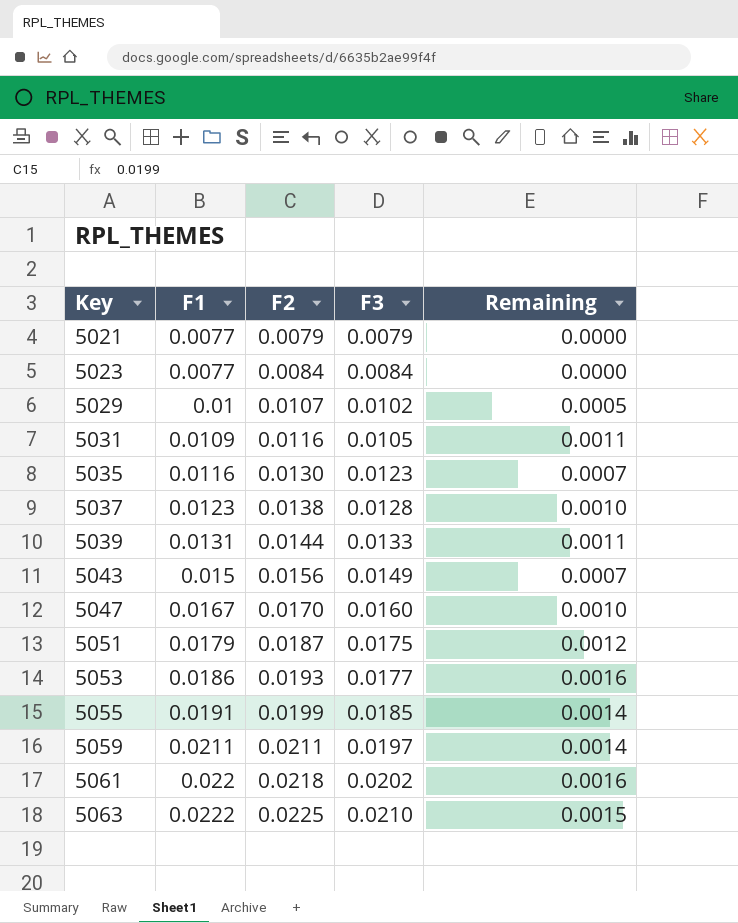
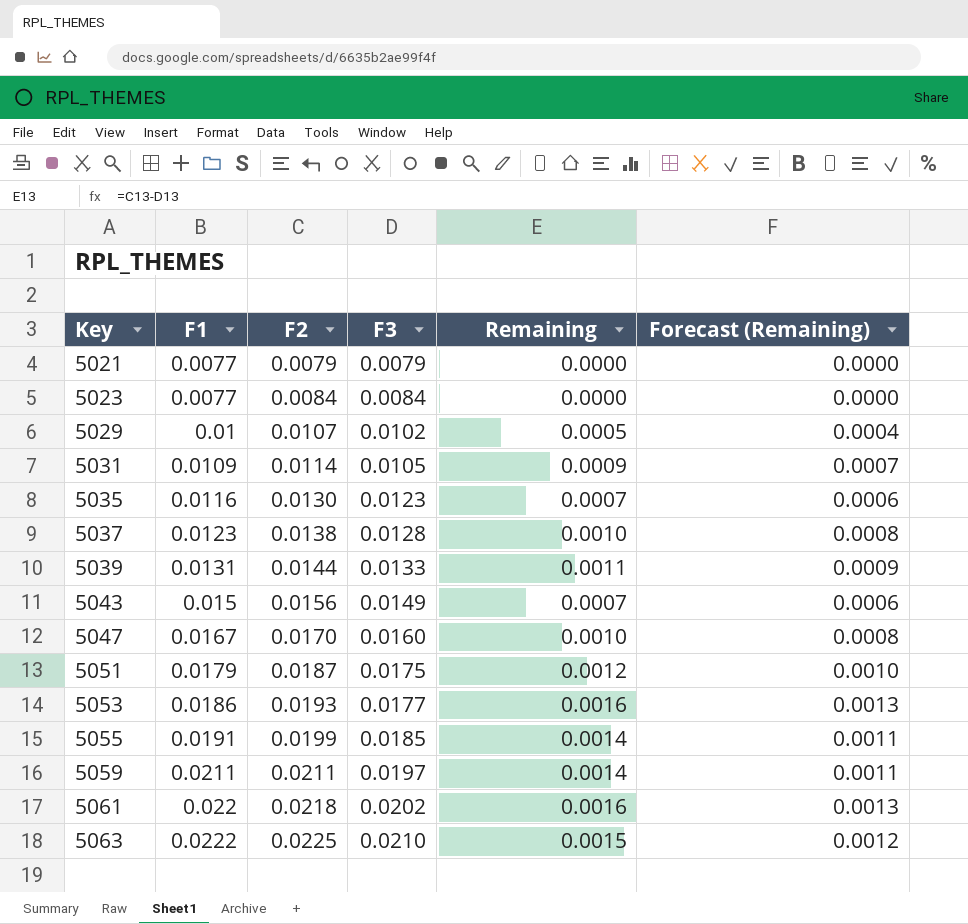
column Forecast (Remaining) | formula: none -> [Remaining] * 0.8
5031 | F2: 0.0116 -> 0.0114
5031 | Remaining: 0.0011 -> 0.0009

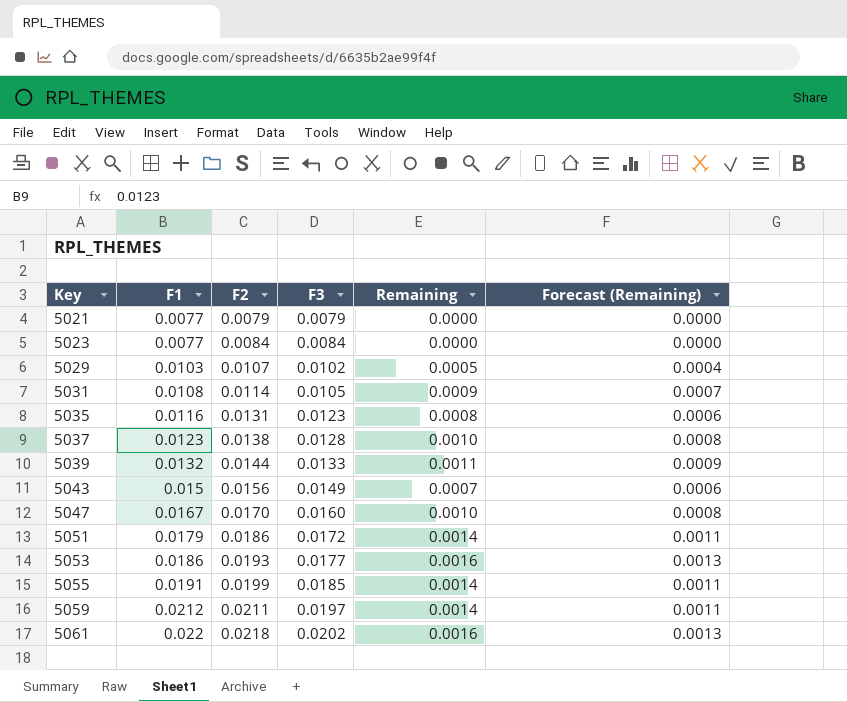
row 5063: 0.0222 | 0.0225 | 0.0210 | 0.0015 | 0.0012 -> none
5029 | F1: 0.01 -> 0.0103
5031 | F1: 0.0109 -> 0.0108
5035 | F2: 0.0130 -> 0.0131
5035 | Remaining: 0.0007 -> 0.0008
5039 | F1: 0.0131 -> 0.0132
5051 | F2: 0.0187 -> 0.0186
5051 | F3: 0.0175 -> 0.0172
5051 | Remaining: 0.0012 -> 0.0014
5051 | Forecast (Remaining): 0.0010 -> 0.0011
5059 | F1: 0.0211 -> 0.0212

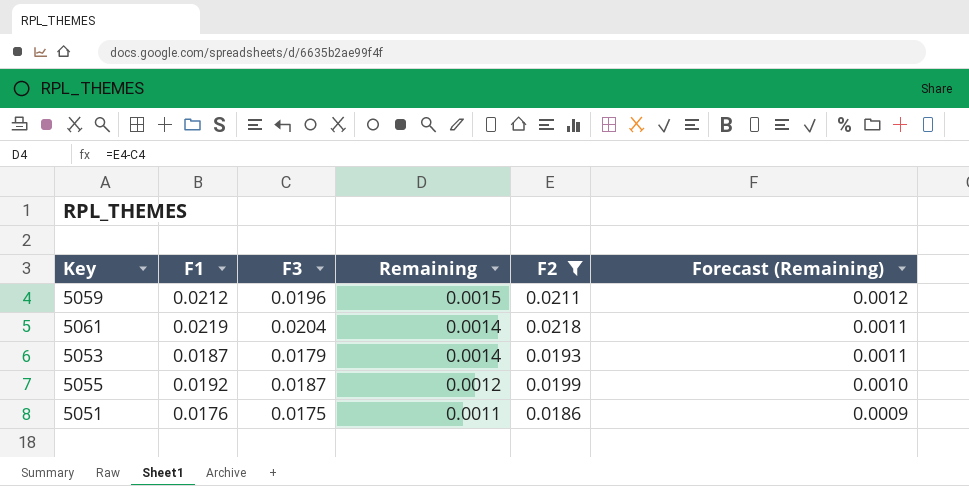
filter: none -> F2 >= 0.0186
row order: Key ascending -> Remaining descending
column F2 | position: 3 -> 5
5059 | F3: 0.0197 -> 0.0196
5059 | Remaining: 0.0014 -> 0.0015
5059 | Forecast (Remaining): 0.0011 -> 0.0012
5061 | F1: 0.022 -> 0.0219
5061 | F3: 0.0202 -> 0.0204
5061 | Remaining: 0.0016 -> 0.0014
5061 | Forecast (Remaining): 0.0013 -> 0.0011
5053 | F1: 0.0186 -> 0.0187
5053 | F3: 0.0177 -> 0.0179
5053 | Remaining: 0.0016 -> 0.0014
5053 | Forecast (Remaining): 0.0013 -> 0.0011
5055 | F1: 0.0191 -> 0.0192
5055 | F3: 0.0185 -> 0.0187
5055 | Remaining: 0.0014 -> 0.0012
5055 | Forecast (Remaining): 0.0011 -> 0.0010
5051 | F1: 0.0179 -> 0.0176
5051 | F3: 0.0172 -> 0.0175
5051 | Remaining: 0.0014 -> 0.0011
5051 | Forecast (Remaining): 0.0011 -> 0.0009

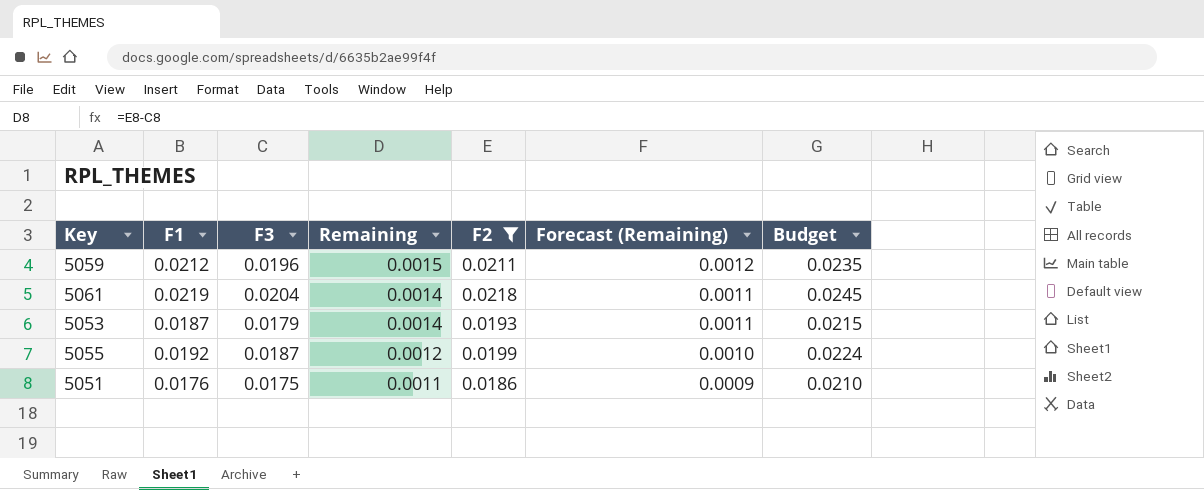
column Budget | formula: none -> [F3] * 1.2

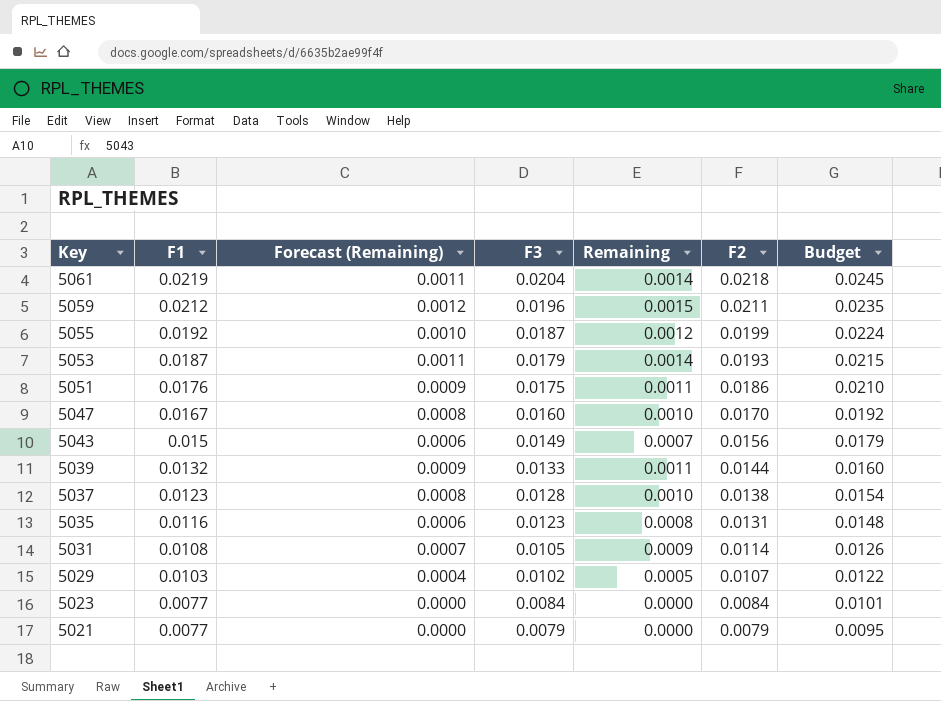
filter: F2 >= 0.0186 -> none
row order: Remaining descending -> Key descending
column Forecast (Remaining) | position: 6 -> 3

